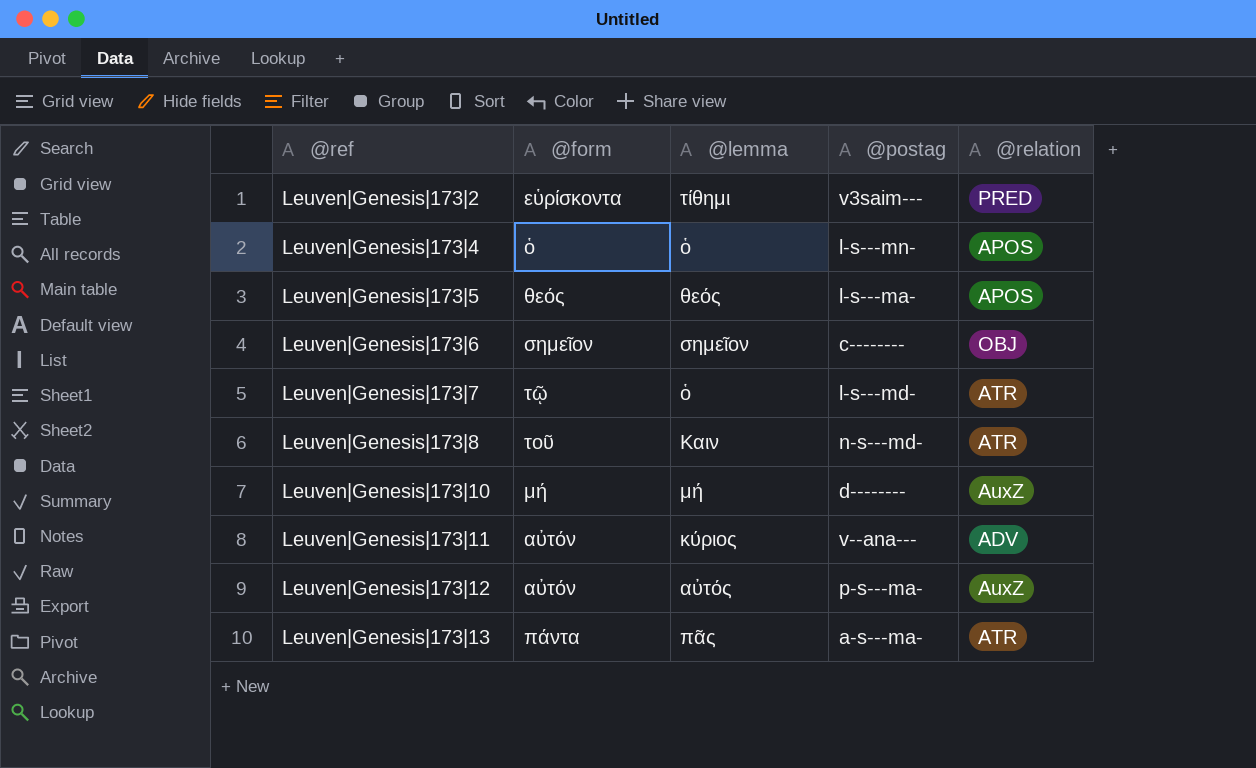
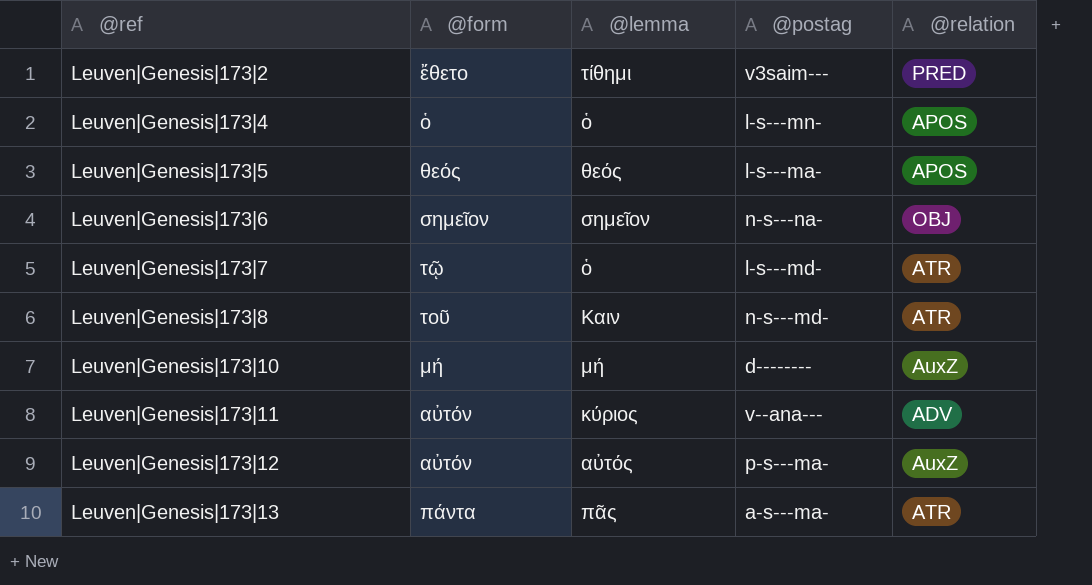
Leuven|Genesis|173|2 | @form: εὑρίσκοντα -> ἔθετο
Leuven|Genesis|173|6 | @postag: c-------- -> n-s---na-

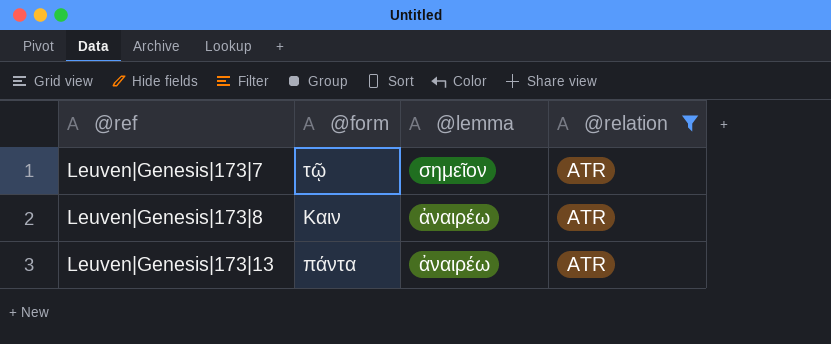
filter: none -> @relation = ATR
column @postag | position: 4 -> none
Leuven|Genesis|173|7 | @lemma: ὁ -> σημεῖον
Leuven|Genesis|173|8 | @form: τοῦ -> Καιν
Leuven|Genesis|173|8 | @lemma: Καιν -> ἀναιρέω
Leuven|Genesis|173|13 | @lemma: πᾶς -> ἀναιρέω

